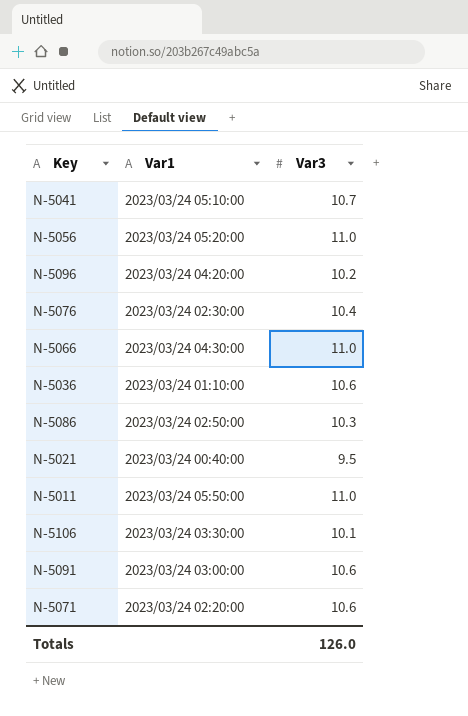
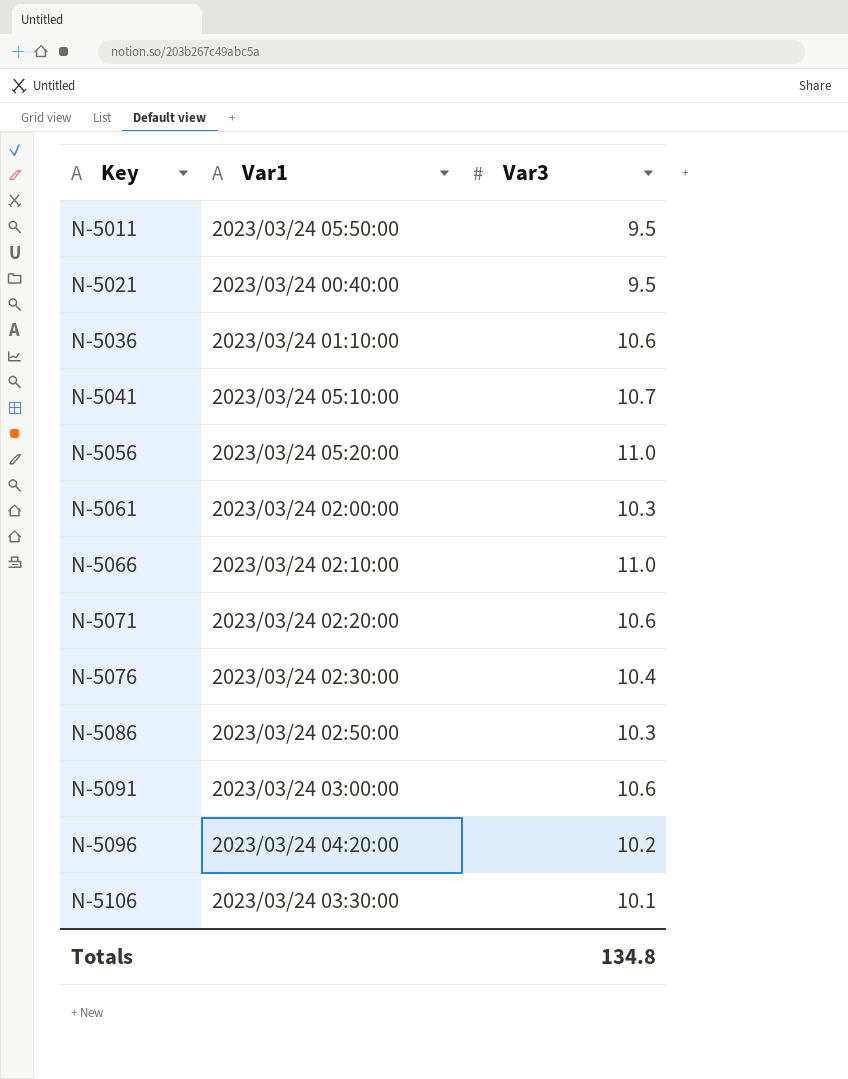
row order: none -> Key ascending
N-5011 | Var3: 11.0 -> 9.5
row N-5061: none -> 2023/03/24 02:00:00 | 10.3
N-5066 | Var1: 2023/03/24 04:30:00 -> 2023/03/24 02:10:00
Totals | Var3: 126.0 -> 134.8

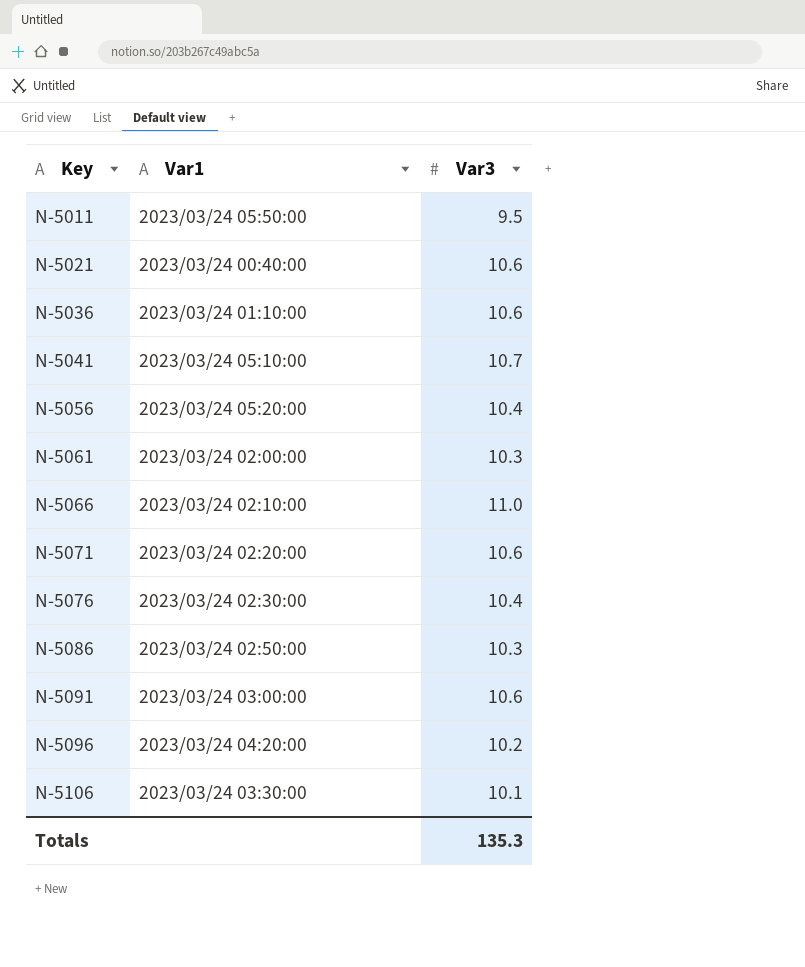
N-5021 | Var3: 9.5 -> 10.6
N-5056 | Var3: 11.0 -> 10.4
Totals | Var3: 134.8 -> 135.3

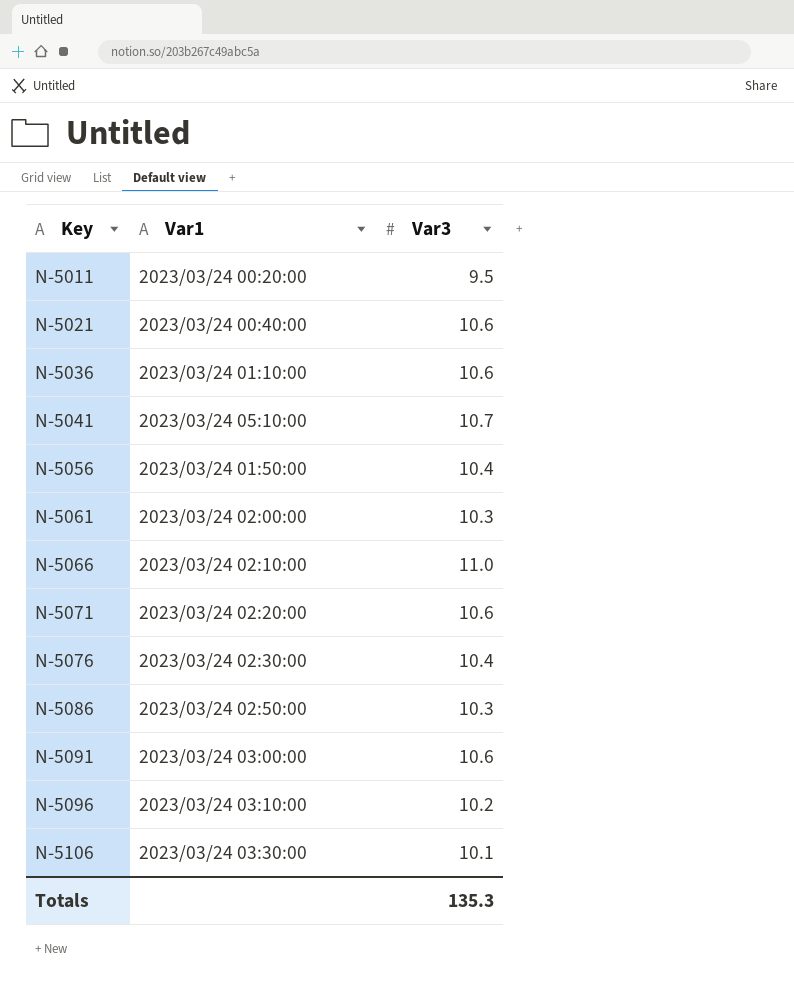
N-5011 | Var1: 2023/03/24 05:50:00 -> 2023/03/24 00:20:00
N-5056 | Var1: 2023/03/24 05:20:00 -> 2023/03/24 01:50:00
N-5096 | Var1: 2023/03/24 04:20:00 -> 2023/03/24 03:10:00

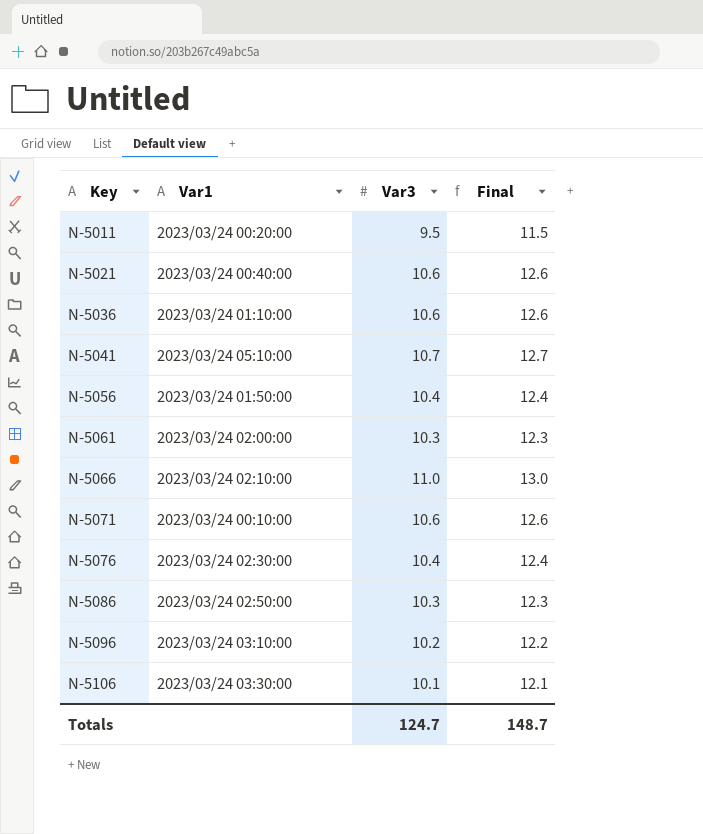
column Final | formula: none -> [Var3] + 2
row N-5091: 2023/03/24 03:00:00 | 10.6 -> none
N-5071 | Var1: 2023/03/24 02:20:00 -> 2023/03/24 00:10:00
Totals | Var3: 135.3 -> 124.7

